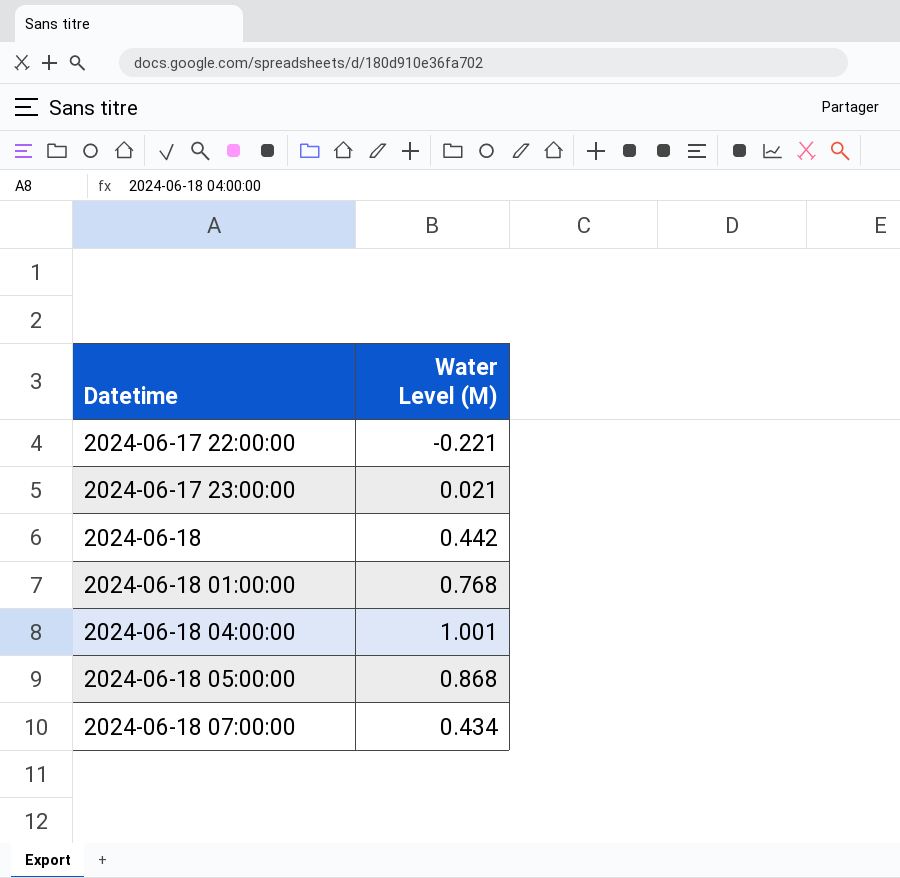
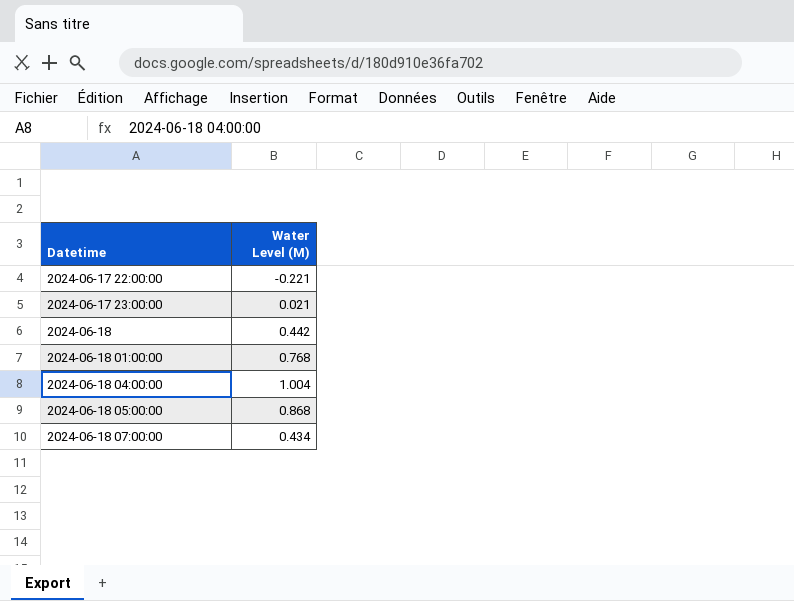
2024-06-18 04:00:00 | Water Level (M): 1.001 -> 1.004

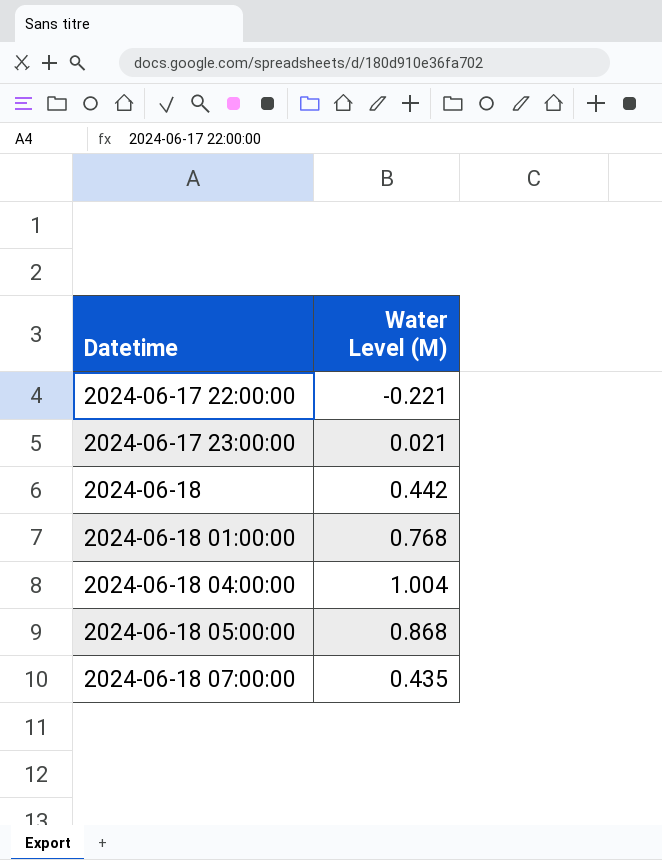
2024-06-18 07:00:00 | Water Level (M): 0.434 -> 0.435

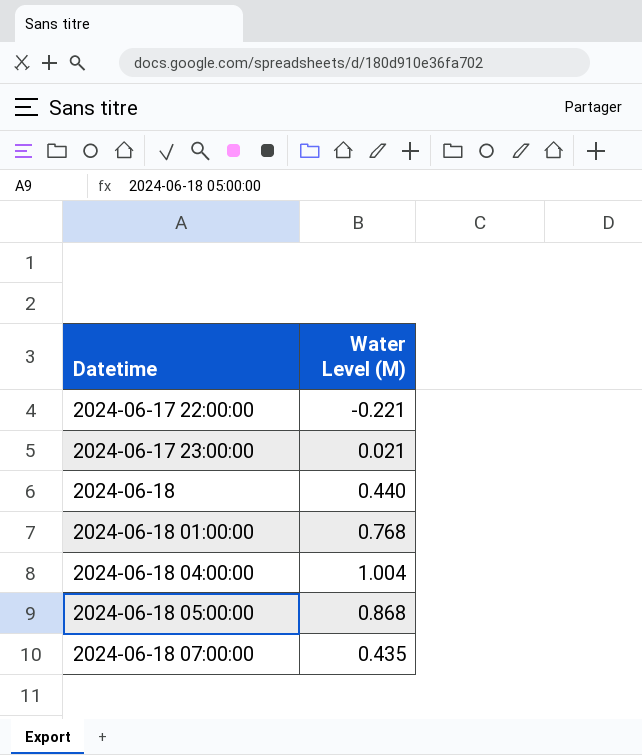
2024-06-18 | Water Level (M): 0.442 -> 0.440

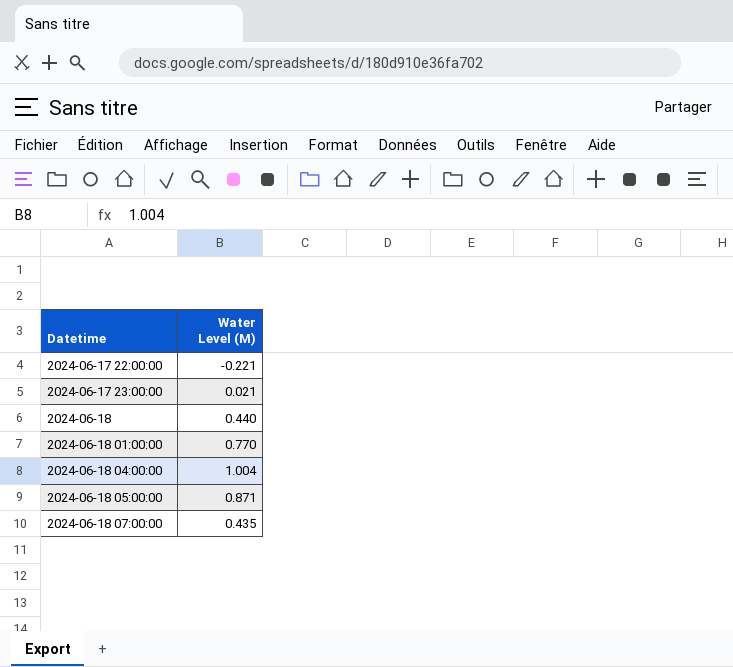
2024-06-18 01:00:00 | Water Level (M): 0.768 -> 0.770
2024-06-18 05:00:00 | Water Level (M): 0.868 -> 0.871

